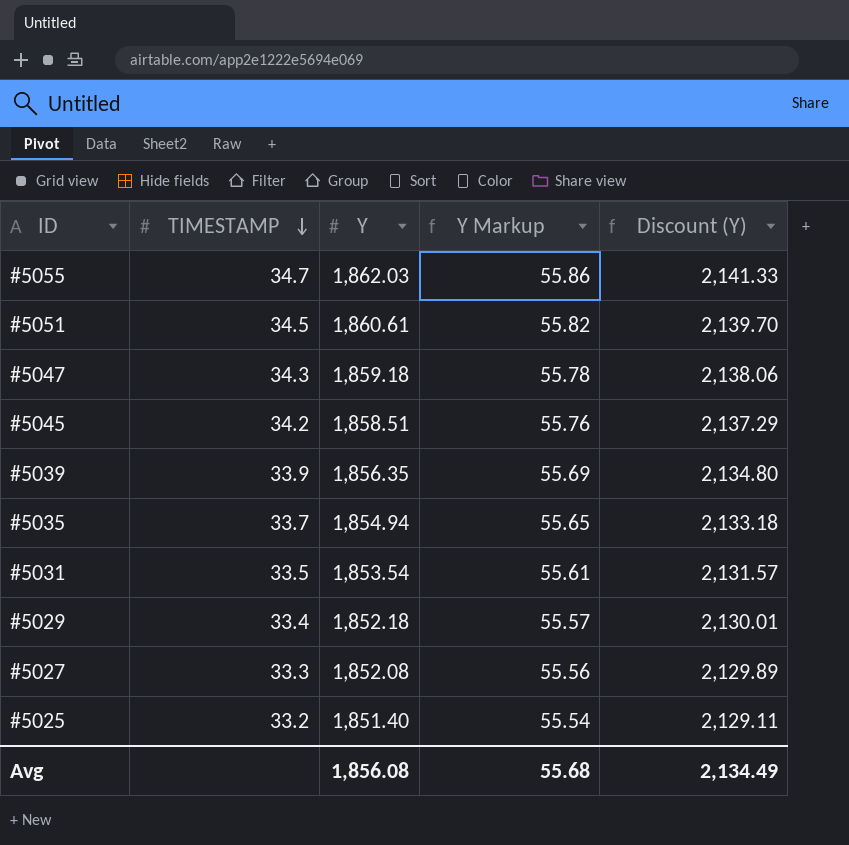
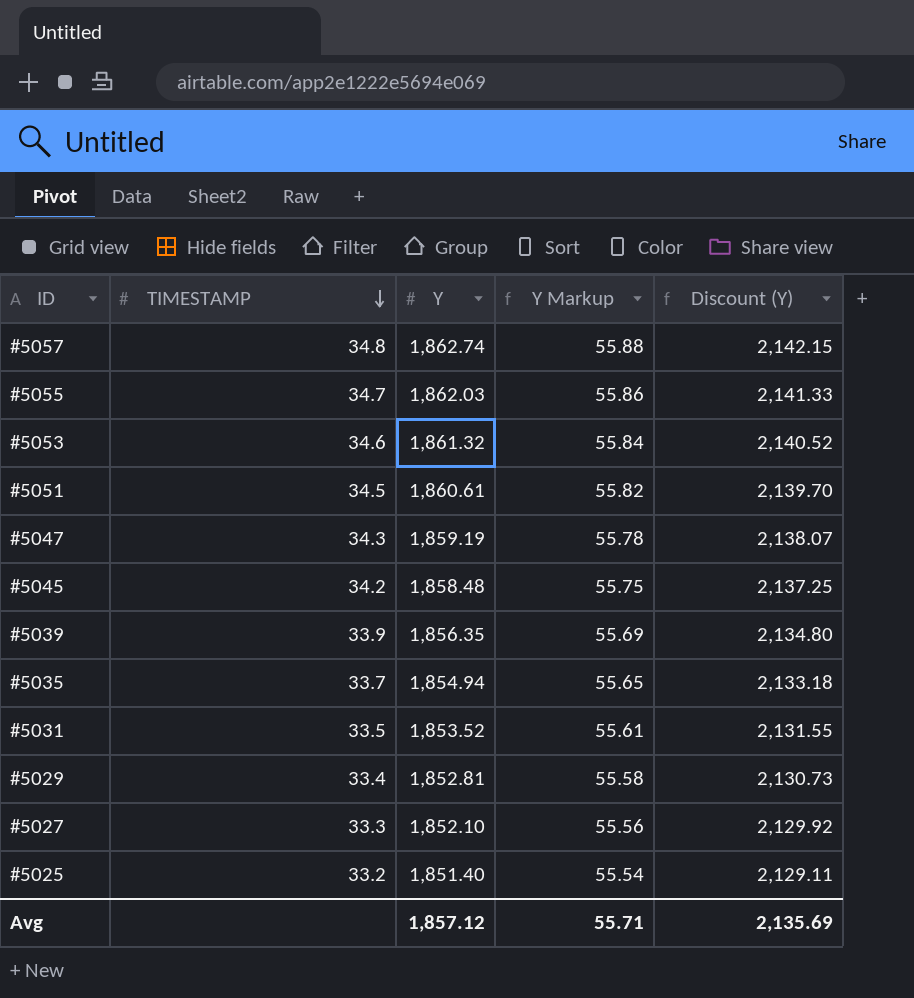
row #5057: none -> 34.8 | 1,862.74 | 55.88 | 2,142.15
row #5053: none -> 34.6 | 1,861.32 | 55.84 | 2,140.52
#5047 | Y: 1,859.18 -> 1,859.19
#5047 | Discount (Y): 2,138.06 -> 2,138.07
#5045 | Y: 1,858.51 -> 1,858.48
#5045 | Y Markup: 55.76 -> 55.75
#5045 | Discount (Y): 2,137.29 -> 2,137.25
#5031 | Y: 1,853.54 -> 1,853.52
#5031 | Discount (Y): 2,131.57 -> 2,131.55
#5029 | Y: 1,852.18 -> 1,852.81
#5029 | Y Markup: 55.57 -> 55.58
#5029 | Discount (Y): 2,130.01 -> 2,130.73
#5027 | Y: 1,852.08 -> 1,852.10
#5027 | Discount (Y): 2,129.89 -> 2,129.92
Avg | Y: 1,856.08 -> 1,857.12
Avg | Y Markup: 55.68 -> 55.71
Avg | Discount (Y): 2,134.49 -> 2,135.69

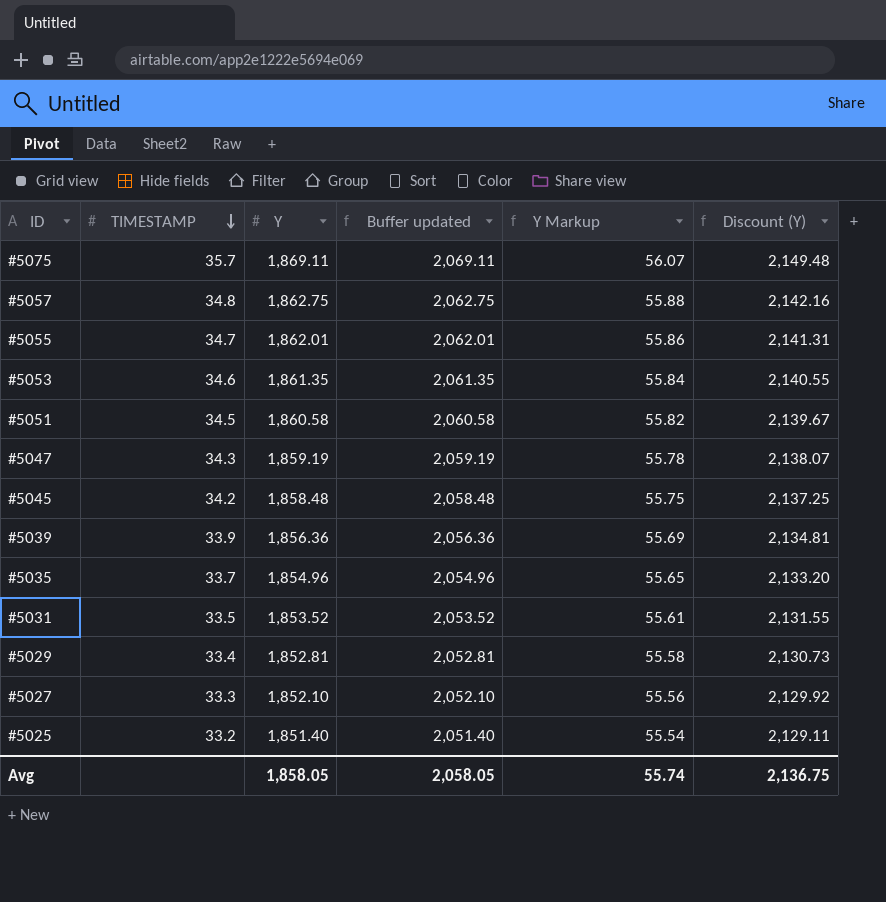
column Buffer updated | formula: none -> [Y] + 200
row #5075: none -> 35.7 | 1,869.11 | 2,069.11 | 56.07 | 2,149.48
#5057 | Y: 1,862.74 -> 1,862.75
#5057 | Discount (Y): 2,142.15 -> 2,142.16
#5055 | Y: 1,862.03 -> 1,862.01
#5055 | Discount (Y): 2,141.33 -> 2,141.31
#5053 | Y: 1,861.32 -> 1,861.35
#5053 | Discount (Y): 2,140.52 -> 2,140.55
#5051 | Y: 1,860.61 -> 1,860.58
#5051 | Discount (Y): 2,139.70 -> 2,139.67
#5039 | Y: 1,856.35 -> 1,856.36
#5039 | Discount (Y): 2,134.80 -> 2,134.81
#5035 | Y: 1,854.94 -> 1,854.96
#5035 | Discount (Y): 2,133.18 -> 2,133.20
Avg | Y: 1,857.12 -> 1,858.05
Avg | Y Markup: 55.71 -> 55.74
Avg | Discount (Y): 2,135.69 -> 2,136.75

